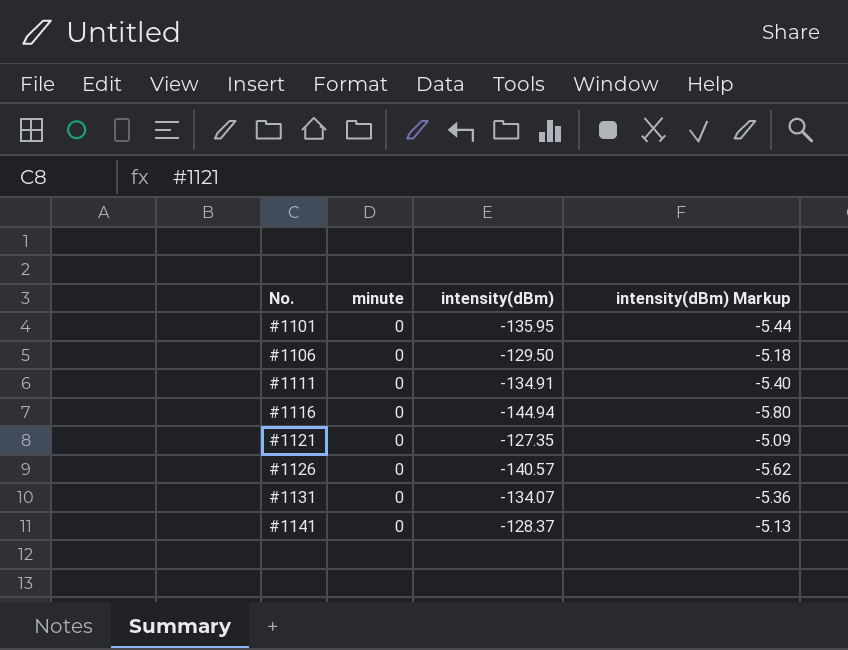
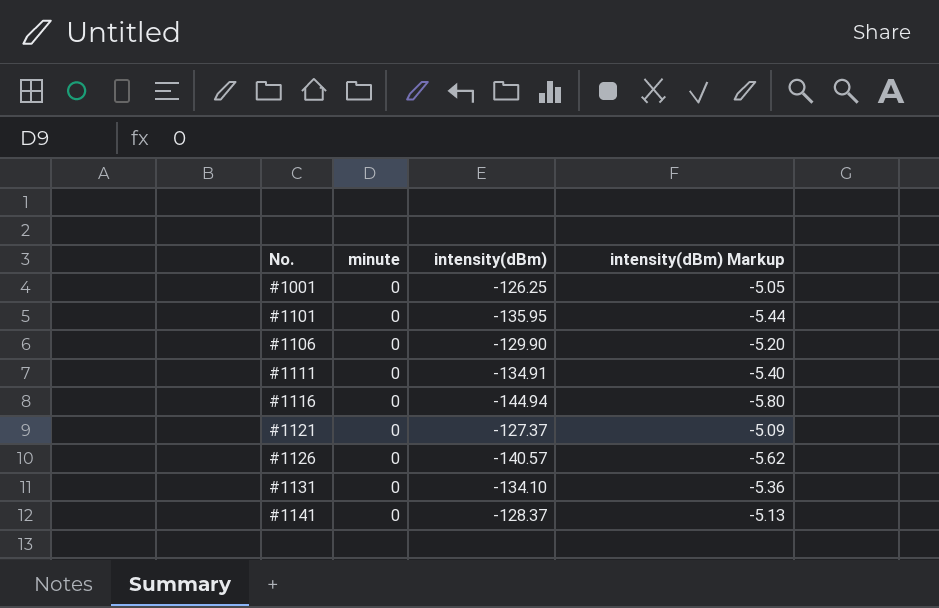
row #1001: none -> 0 | -126.25 | -5.05
#1106 | intensity(dBm): -129.50 -> -129.90
#1106 | intensity(dBm) Markup: -5.18 -> -5.20
#1121 | intensity(dBm): -127.35 -> -127.37
#1131 | intensity(dBm): -134.07 -> -134.10

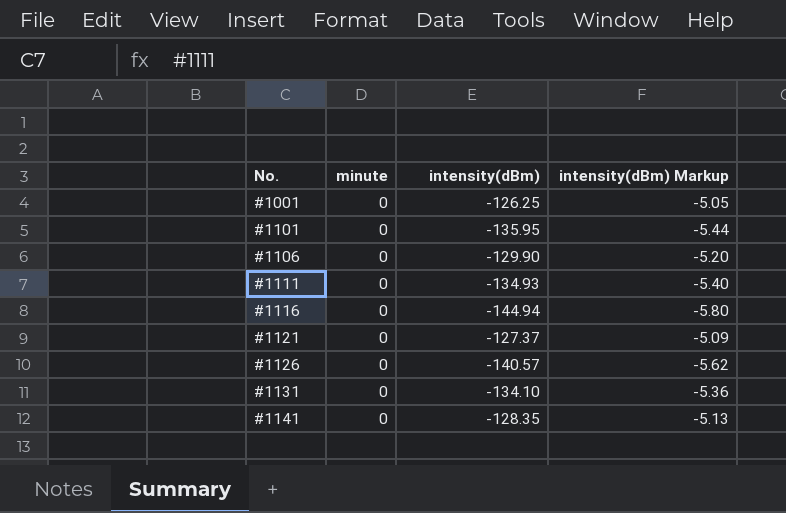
#1111 | intensity(dBm): -134.91 -> -134.93
#1141 | intensity(dBm): -128.37 -> -128.35

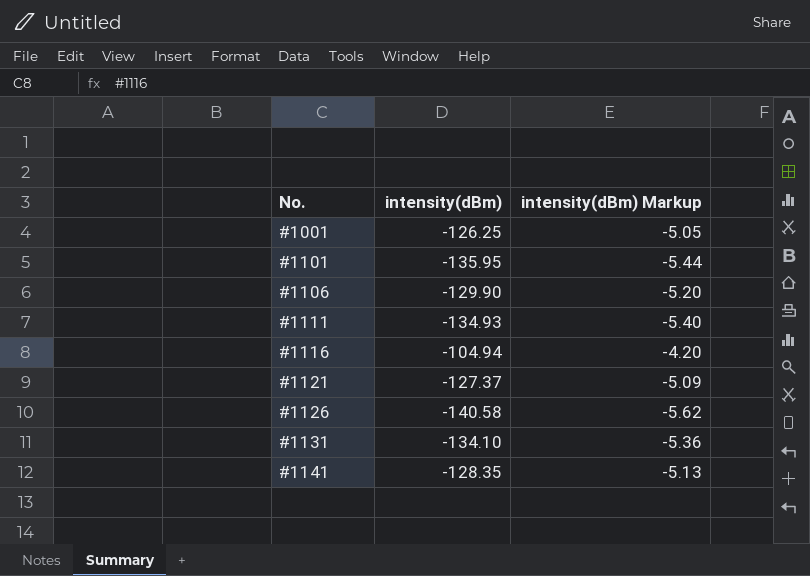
column minute | position: 2 -> none
#1116 | intensity(dBm): -144.94 -> -104.94
#1116 | intensity(dBm) Markup: -5.80 -> -4.20
#1126 | intensity(dBm): -140.57 -> -140.58

